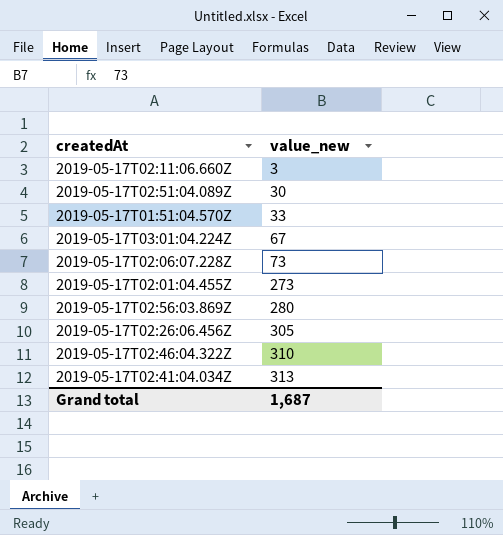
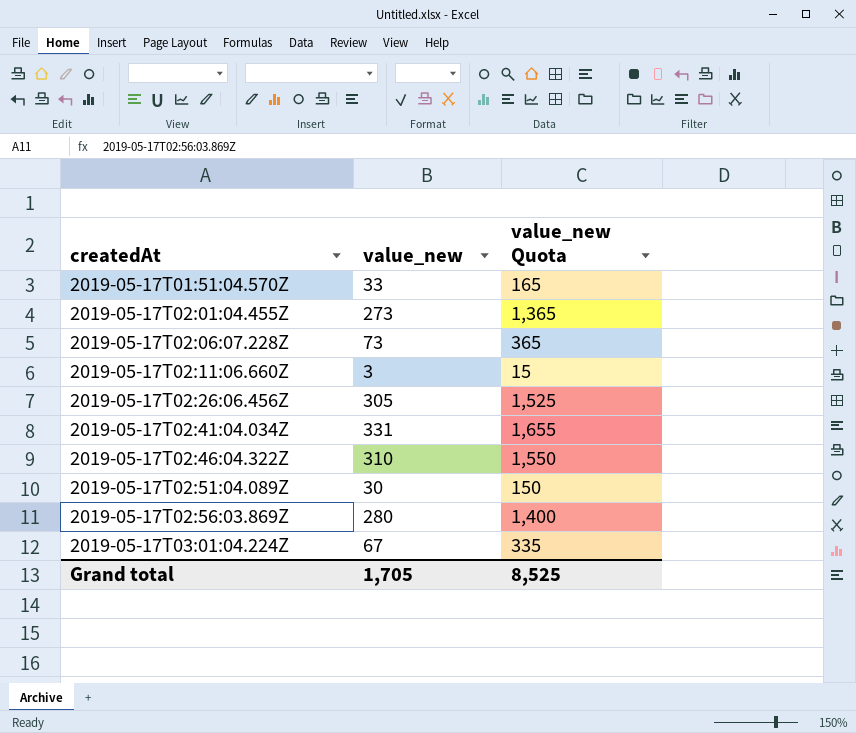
row order: value_new ascending -> createdAt ascending
column value_new Quota | formula: none -> [value_new] * 5
2019-05-17T02:41:04.034Z | value_new: 313 -> 331
Grand total | value_new: 1,687 -> 1,705

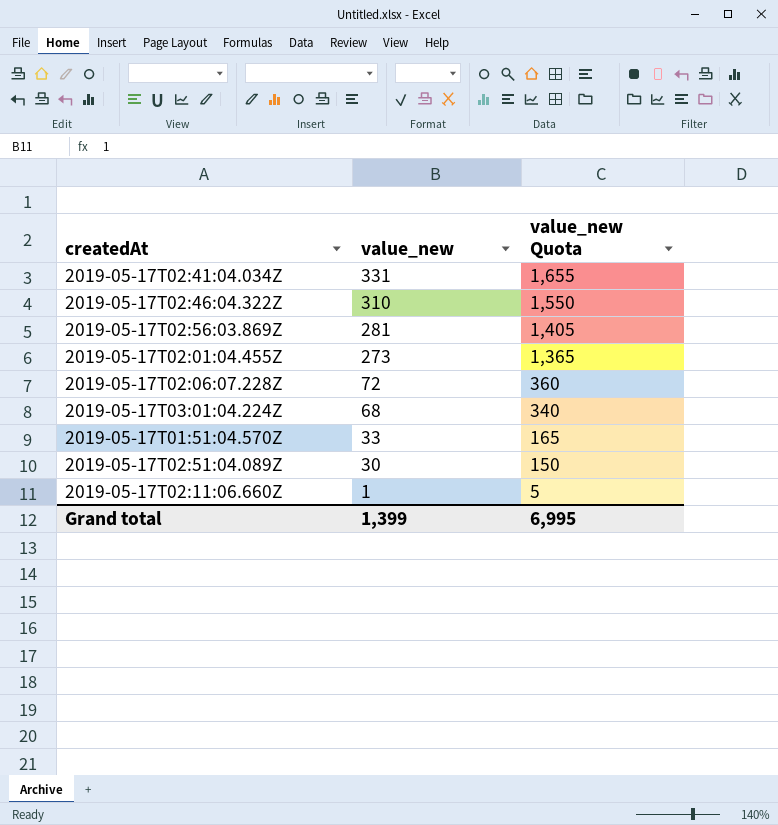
row order: createdAt ascending -> value_new descending
row 2019-05-17T02:26:06.456Z: 305 | 1,525 -> none
2019-05-17T02:56:03.869Z | value_new: 280 -> 281
2019-05-17T02:56:03.869Z | value_new Quota: 1,400 -> 1,405
2019-05-17T02:06:07.228Z | value_new: 73 -> 72
2019-05-17T02:06:07.228Z | value_new Quota: 365 -> 360
2019-05-17T03:01:04.224Z | value_new: 67 -> 68
2019-05-17T03:01:04.224Z | value_new Quota: 335 -> 340
2019-05-17T02:11:06.660Z | value_new: 3 -> 1
2019-05-17T02:11:06.660Z | value_new Quota: 15 -> 5
Grand total | value_new: 1,705 -> 1,399
Grand total | value_new Quota: 8,525 -> 6,995

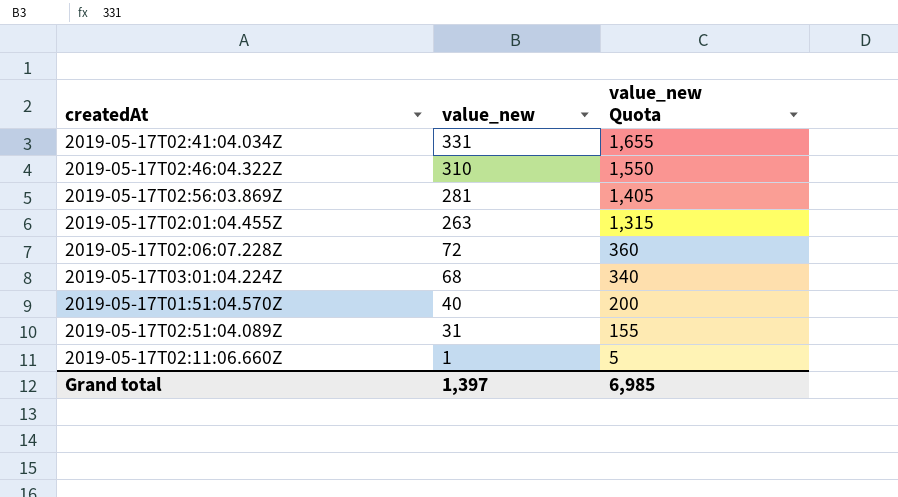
2019-05-17T02:01:04.455Z | value_new: 273 -> 263
2019-05-17T02:01:04.455Z | value_new Quota: 1,365 -> 1,315
2019-05-17T01:51:04.570Z | value_new: 33 -> 40
2019-05-17T01:51:04.570Z | value_new Quota: 165 -> 200
2019-05-17T02:51:04.089Z | value_new: 30 -> 31
2019-05-17T02:51:04.089Z | value_new Quota: 150 -> 155
Grand total | value_new: 1,399 -> 1,397
Grand total | value_new Quota: 6,995 -> 6,985

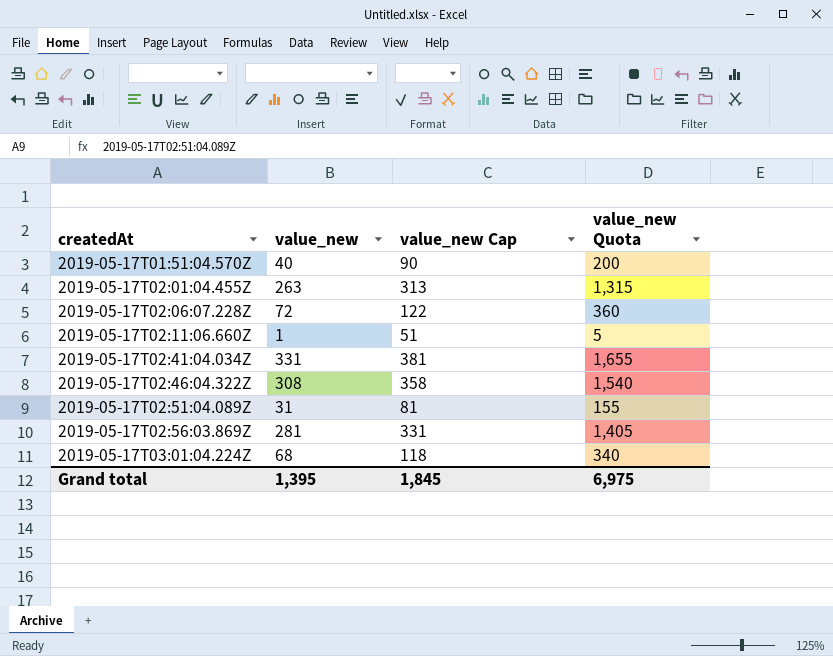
row order: value_new descending -> createdAt ascending
column value_new Cap | formula: none -> [value_new] + 50
2019-05-17T02:46:04.322Z | value_new: 310 -> 308
2019-05-17T02:46:04.322Z | value_new Quota: 1,550 -> 1,540
Grand total | value_new: 1,397 -> 1,395
Grand total | value_new Quota: 6,985 -> 6,975

